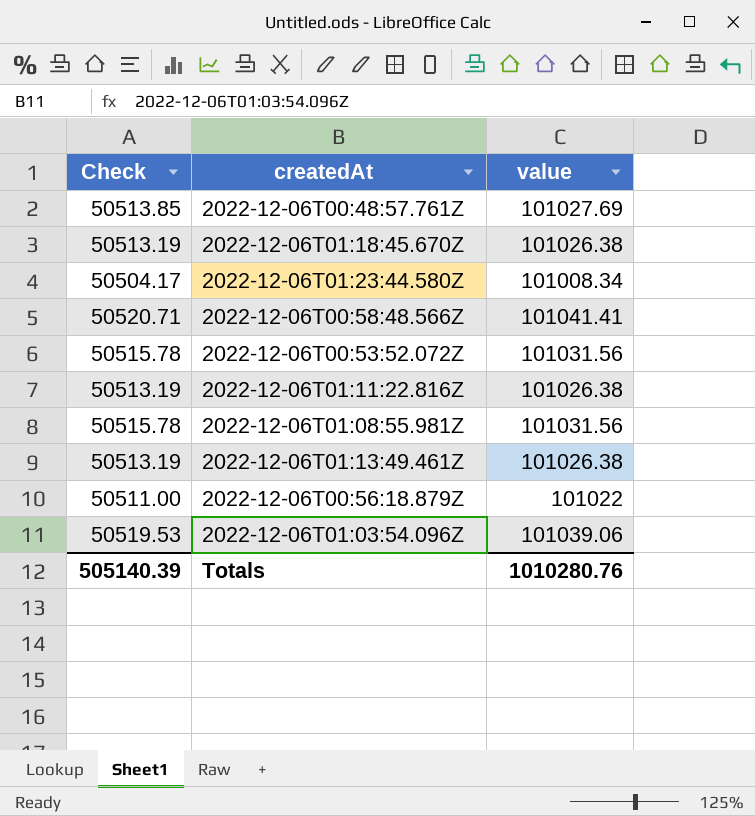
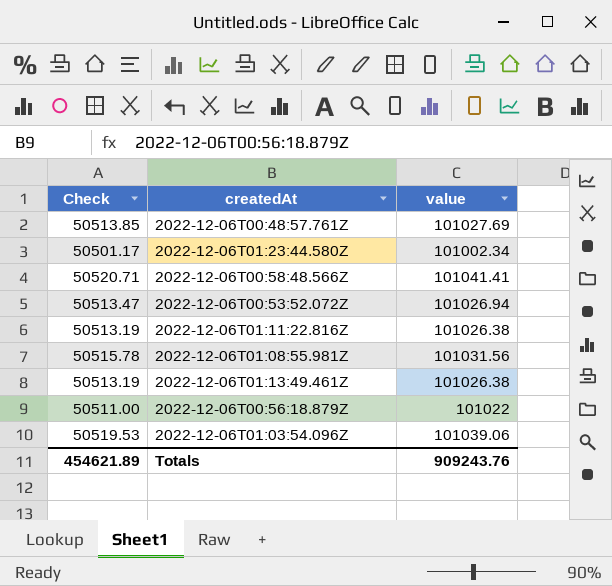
row 2022-12-06T01:18:45.670Z: 50513.19 | 101026.38 -> none
2022-12-06T01:23:44.580Z | Check: 50504.17 -> 50501.17
2022-12-06T01:23:44.580Z | value: 101008.34 -> 101002.34
2022-12-06T00:53:52.072Z | Check: 50515.78 -> 50513.47
2022-12-06T00:53:52.072Z | value: 101031.56 -> 101026.94
Totals | Check: 505140.39 -> 454621.89
Totals | value: 1010280.76 -> 909243.76

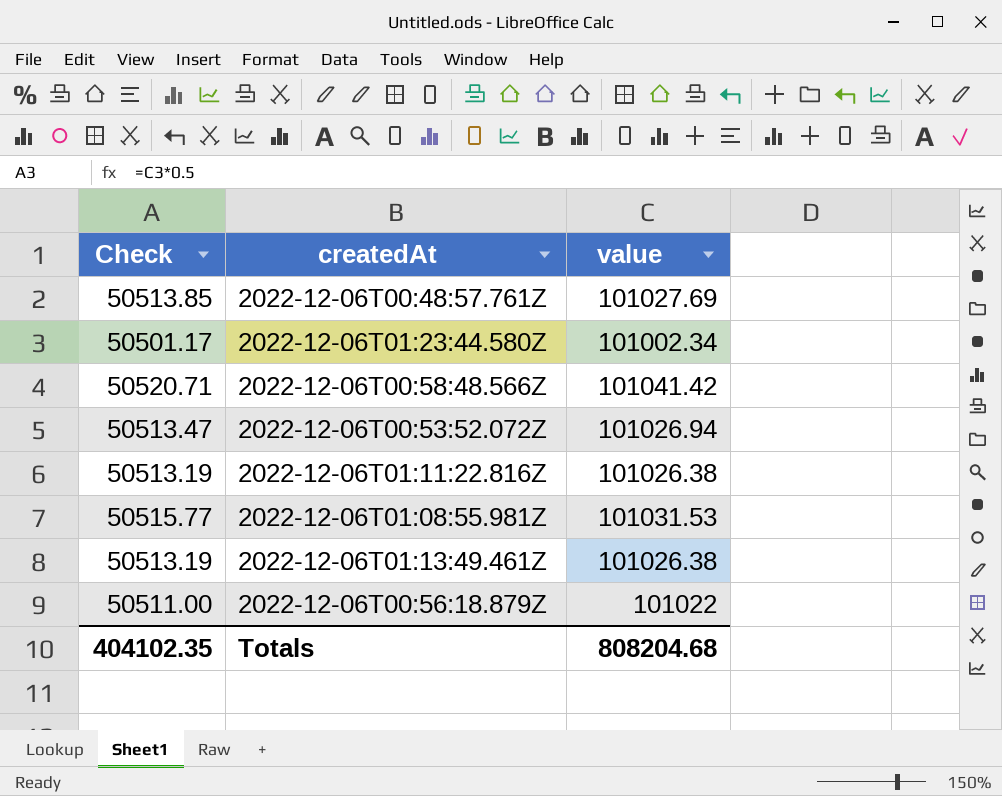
row 2022-12-06T01:03:54.096Z: 50519.53 | 101039.06 -> none
2022-12-06T00:58:48.566Z | value: 101041.41 -> 101041.42
2022-12-06T01:08:55.981Z | Check: 50515.78 -> 50515.77
2022-12-06T01:08:55.981Z | value: 101031.56 -> 101031.53
Totals | Check: 454621.89 -> 404102.35
Totals | value: 909243.76 -> 808204.68

